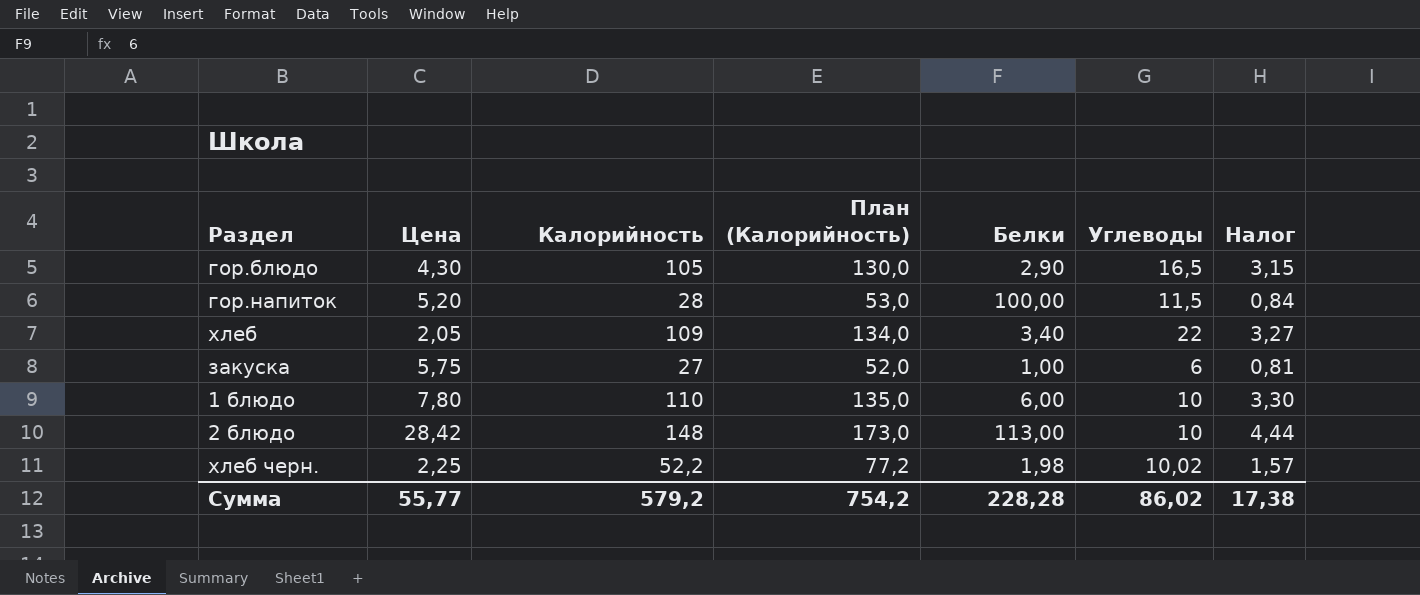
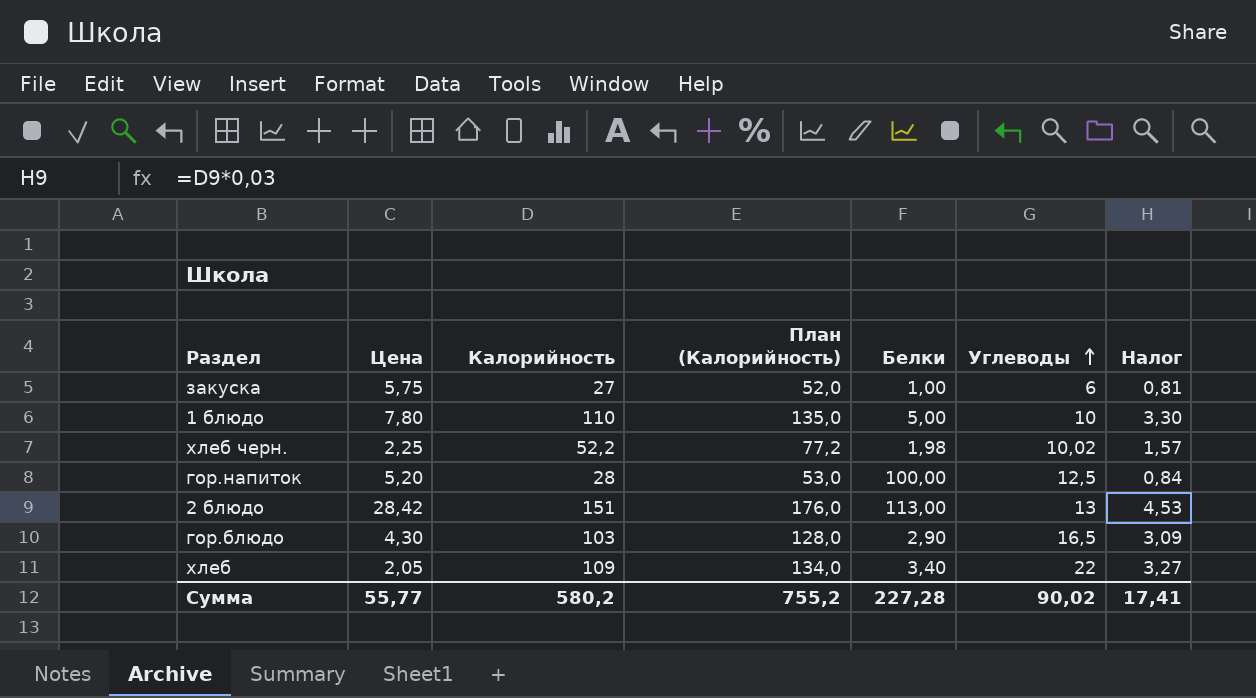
row order: none -> Углеводы ascending
1 блюдо | Белки: 6,00 -> 5,00
гор.напиток | Углеводы: 11,5 -> 12,5
2 блюдо | Калорийность: 148 -> 151
2 блюдо | План (Калорийность): 173,0 -> 176,0
2 блюдо | Углеводы: 10 -> 13
2 блюдо | Налог: 4,44 -> 4,53
гор.блюдо | Калорийность: 105 -> 103
гор.блюдо | План (Калорийность): 130,0 -> 128,0
гор.блюдо | Налог: 3,15 -> 3,09
Сумма | Калорийность: 579,2 -> 580,2
Сумма | План (Калорийность): 754,2 -> 755,2
Сумма | Белки: 228,28 -> 227,28
Сумма | Углеводы: 86,02 -> 90,02
Сумма | Налог: 17,38 -> 17,41

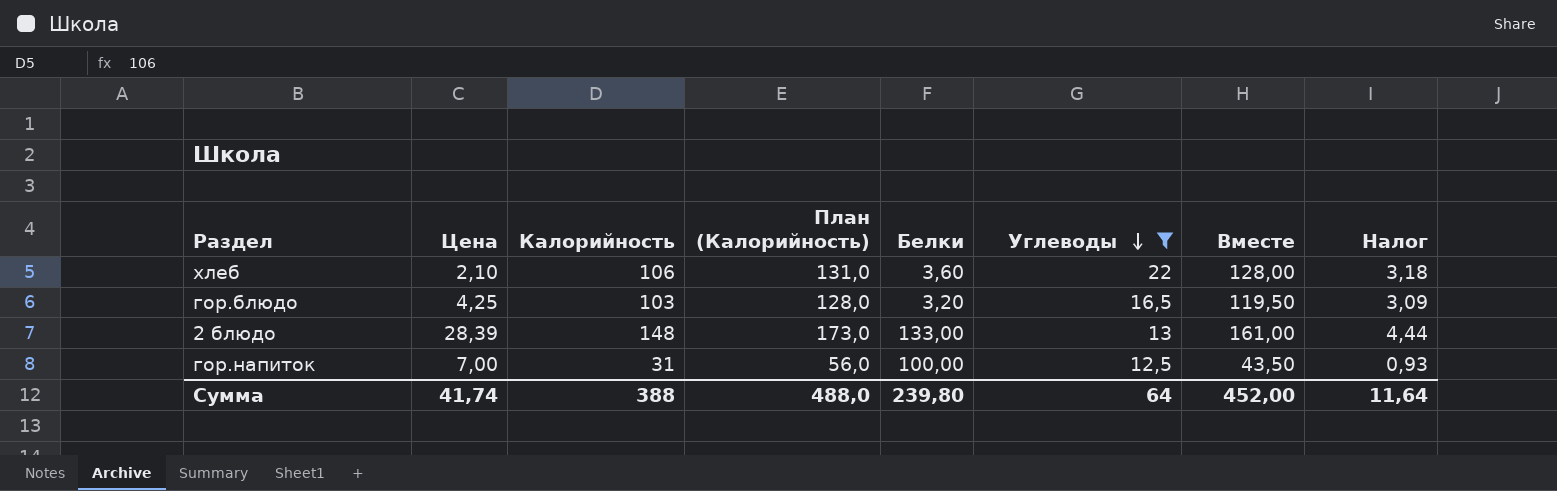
filter: none -> Углеводы >= 12,5
row order: Углеводы ascending -> Углеводы descending
column Вместе | formula: none -> [Калорийность] + [Углеводы]
хлеб | Цена: 2,05 -> 2,10
хлеб | Калорийность: 109 -> 106
хлеб | План (Калорийность): 134,0 -> 131,0
хлеб | Белки: 3,40 -> 3,60
хлеб | Налог: 3,27 -> 3,18
гор.блюдо | Цена: 4,30 -> 4,25
гор.блюдо | Белки: 2,90 -> 3,20
2 блюдо | Цена: 28,42 -> 28,39
2 блюдо | Калорийность: 151 -> 148
2 блюдо | План (Калорийность): 176,0 -> 173,0
2 блюдо | Белки: 113,00 -> 133,00
2 блюдо | Налог: 4,53 -> 4,44
гор.напиток | Цена: 5,20 -> 7,00
гор.напиток | Калорийность: 28 -> 31
гор.напиток | План (Калорийность): 53,0 -> 56,0
гор.напиток | Налог: 0,84 -> 0,93
Сумма | Цена: 55,77 -> 41,74
Сумма | Калорийность: 580,2 -> 388
Сумма | План (Калорийность): 755,2 -> 488,0
Сумма | Белки: 227,28 -> 239,80
Сумма | Углеводы: 90,02 -> 64
Сумма | Налог: 17,41 -> 11,64

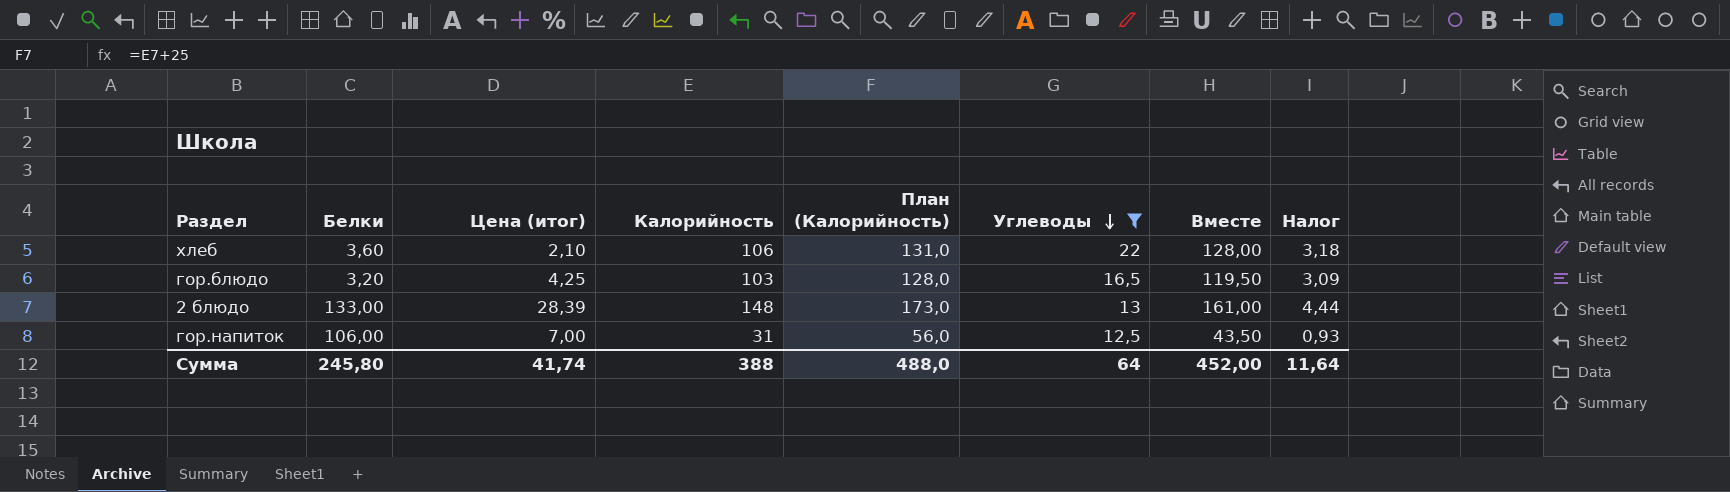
column Белки | position: 5 -> 2
column name: Цена -> Цена (итог)
гор.напиток | Белки: 100,00 -> 106,00
Сумма | Белки: 239,80 -> 245,80

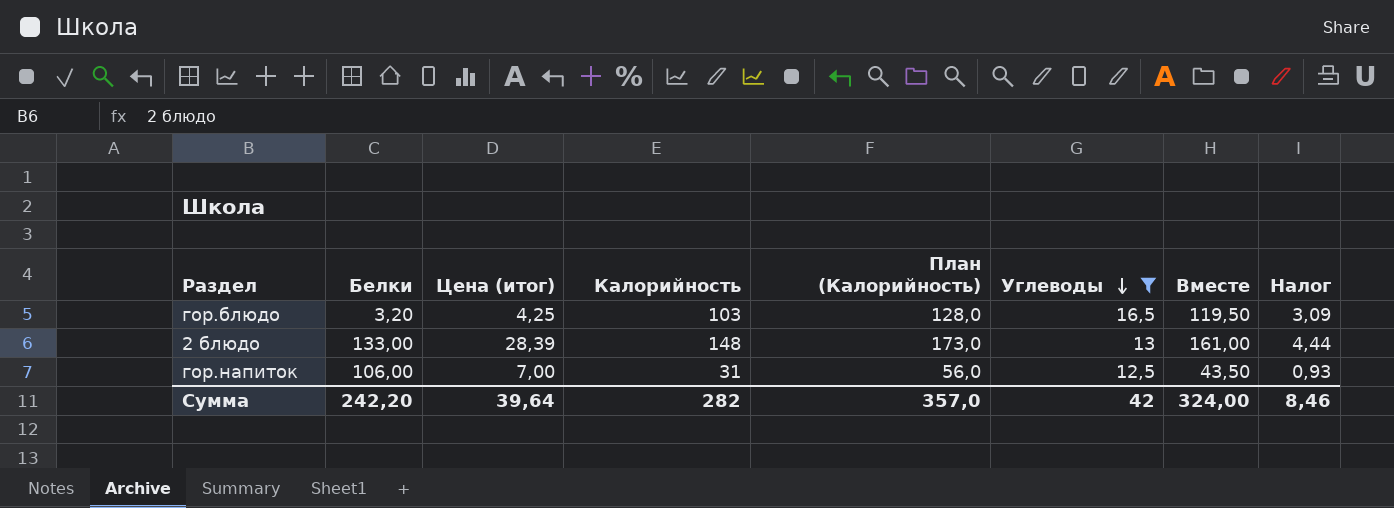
row хлеб: 3,60 | 2,10 | 106 | 131,0 | 22 | 128,00 | 3,18 -> none
Сумма | Белки: 245,80 -> 242,20
Сумма | Цена (итог): 41,74 -> 39,64
Сумма | Калорийность: 388 -> 282
Сумма | План (Калорийность): 488,0 -> 357,0
Сумма | Углеводы: 64 -> 42
Сумма | Вместе: 452,00 -> 324,00
Сумма | Налог: 11,64 -> 8,46

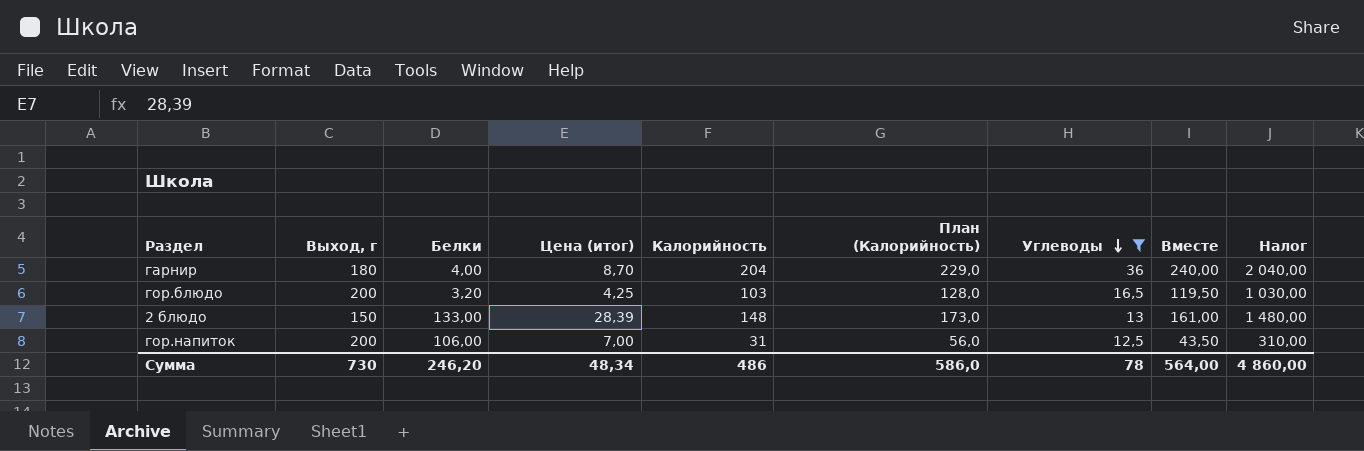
column Выход, г | position: none -> 2
column Налог | formula: [Калорийность] * 0,03 -> [Калорийность] * 10
row гарнир: none -> 180 | 4,00 | 8,70 | 204 | 229,0 | 36 | 240,00 | 2 040,00
Сумма | Белки: 242,20 -> 246,20
Сумма | Цена (итог): 39,64 -> 48,34
Сумма | Калорийность: 282 -> 486
Сумма | План (Калорийность): 357,0 -> 586,0
Сумма | Углеводы: 42 -> 78
Сумма | Вместе: 324,00 -> 564,00
Сумма | Налог: 8,46 -> 4 860,00

